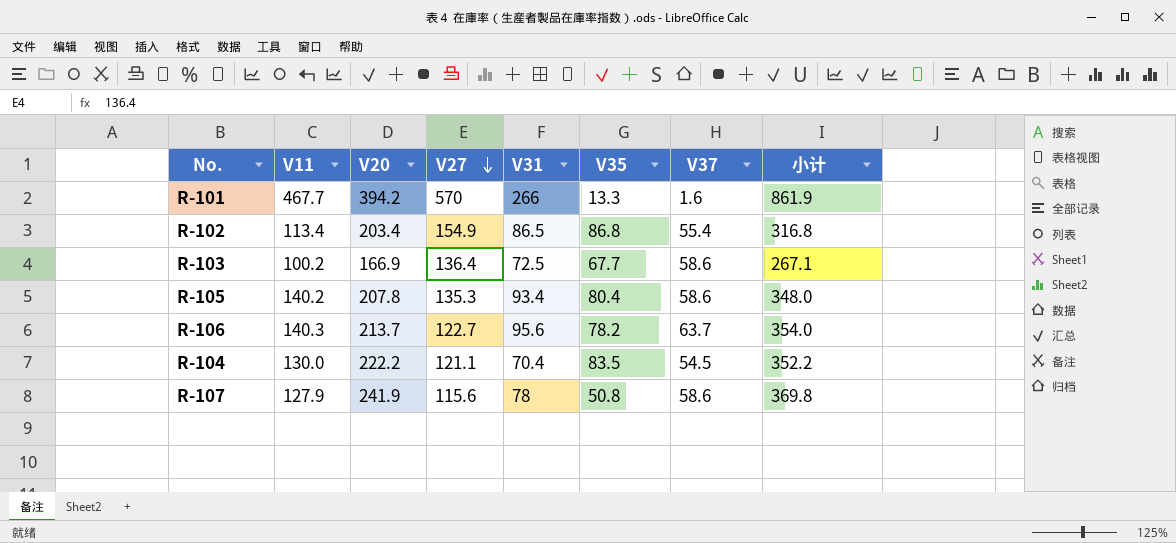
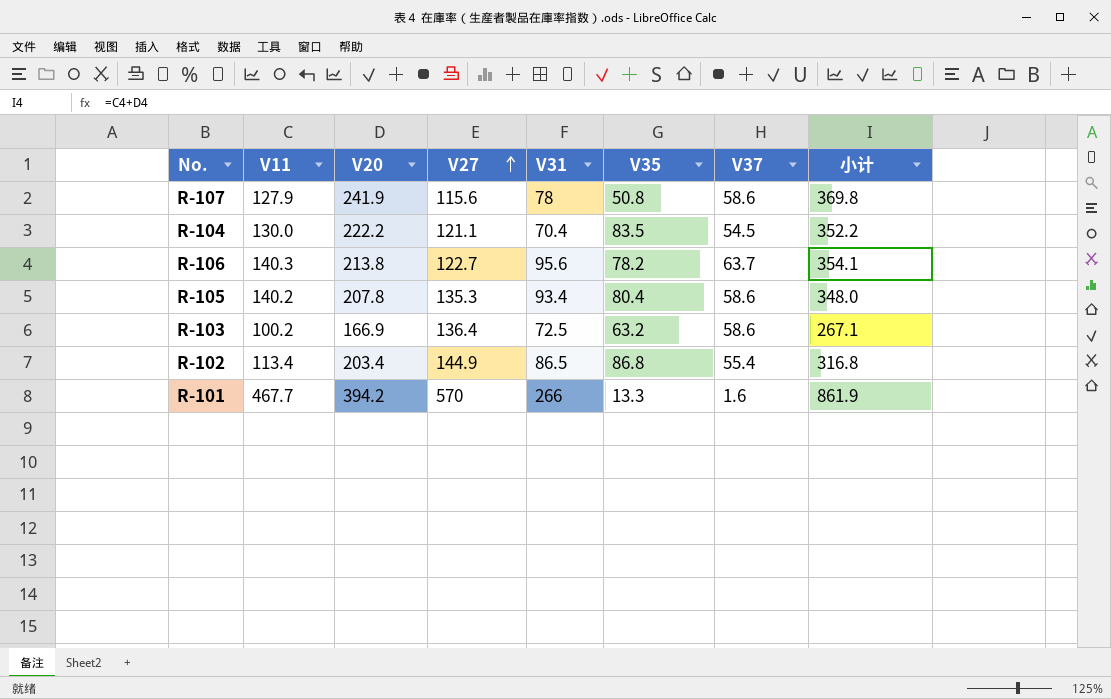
row order: V27 descending -> V27 ascending
R-106 | V20: 213.7 -> 213.8
R-106 | 小计: 354.0 -> 354.1
R-103 | V35: 67.7 -> 63.2
R-102 | V27: 154.9 -> 144.9

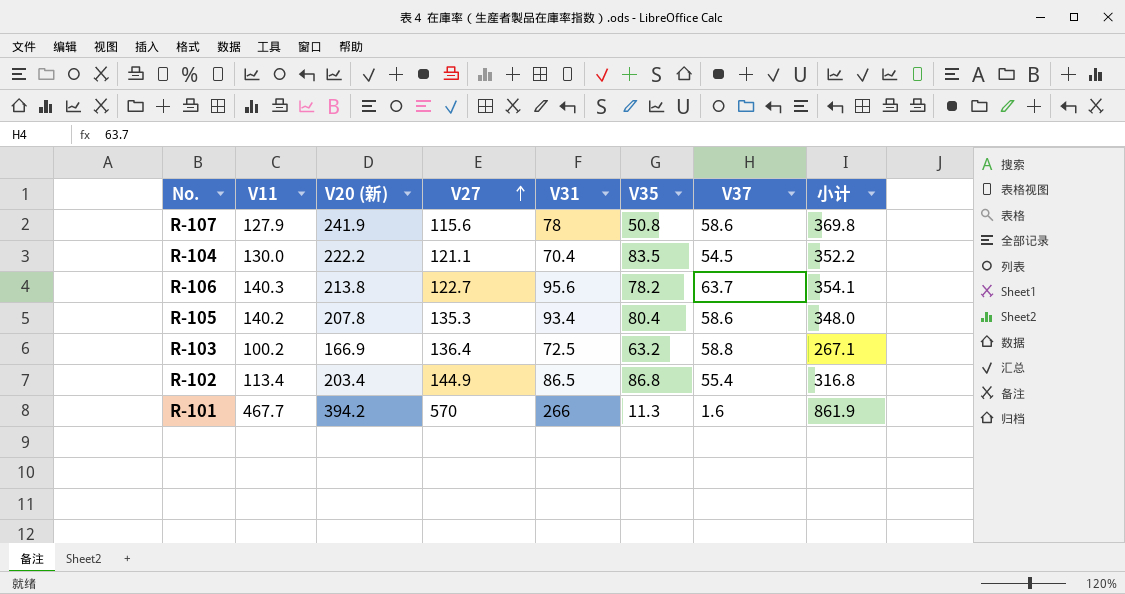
column name: V20 -> V20 (新)
R-103 | V37: 58.6 -> 58.8
R-101 | V35: 13.3 -> 11.3

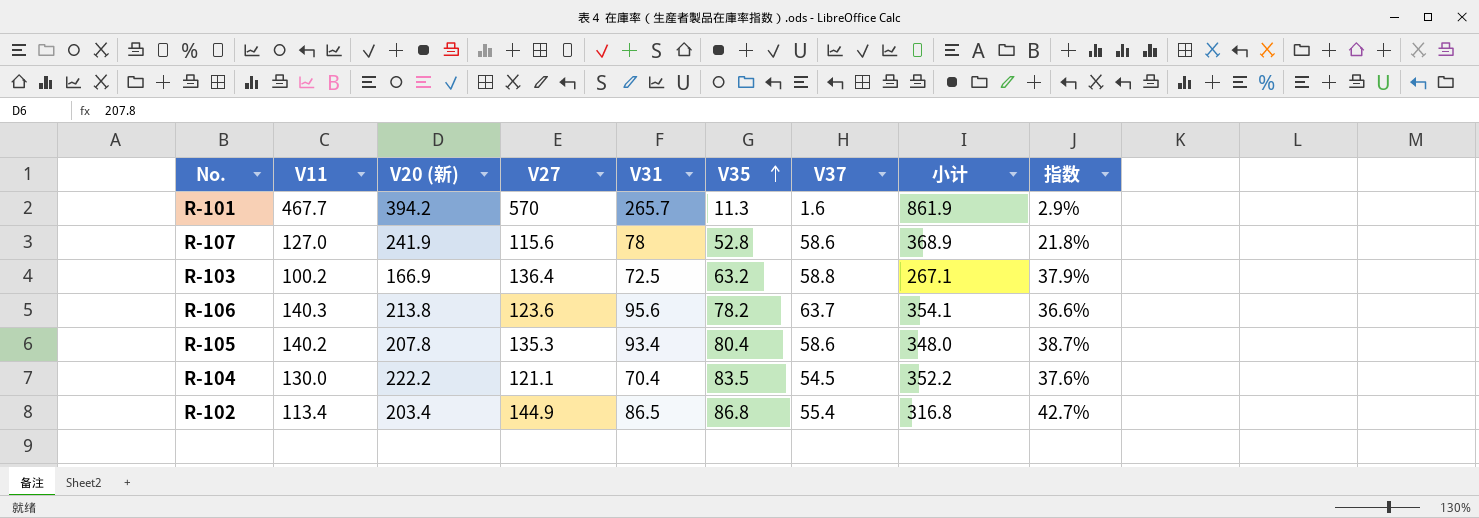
row order: V27 ascending -> V35 ascending
column 指数 | formula: none -> [V35] / [V20 (新)]
R-101 | V31: 266 -> 265.7
R-107 | V11: 127.9 -> 127.0
R-107 | V35: 50.8 -> 52.8
R-107 | 小计: 369.8 -> 368.9
R-106 | V27: 122.7 -> 123.6

